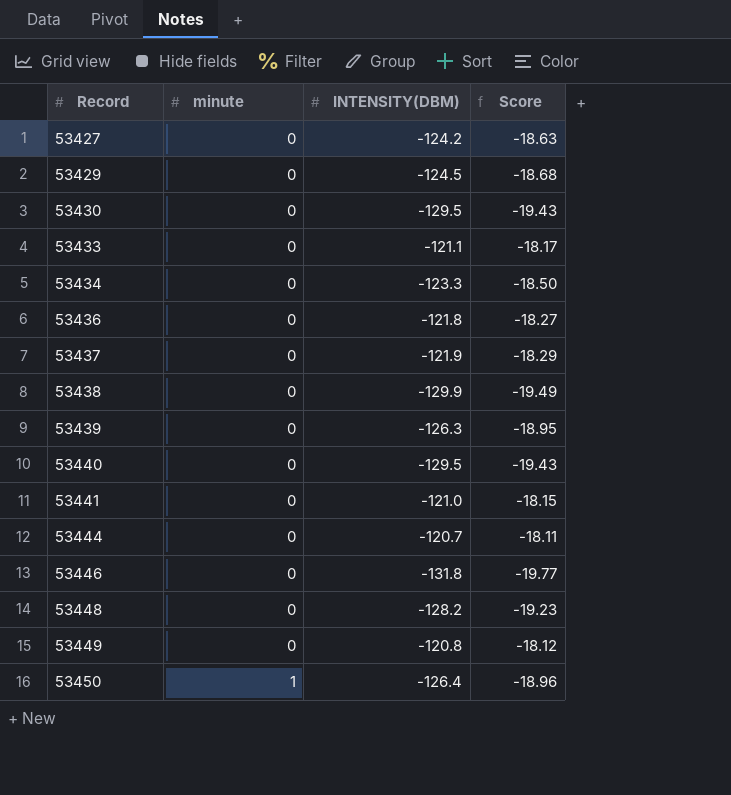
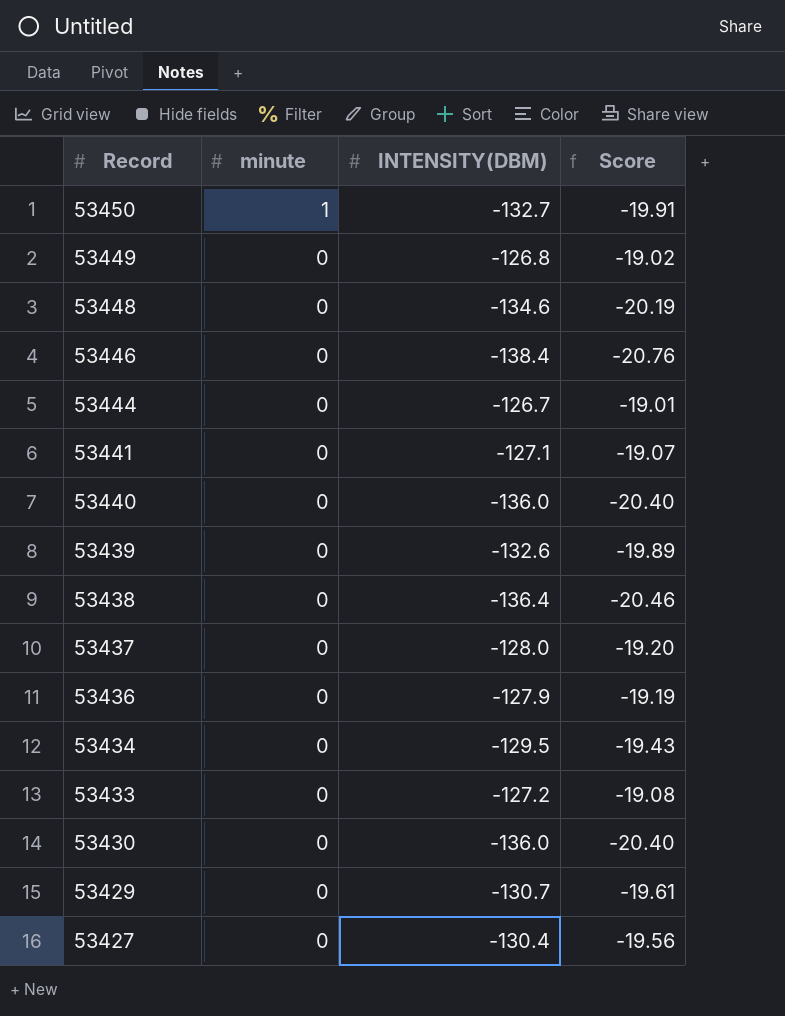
row order: Record ascending -> Record descending
53450 | INTENSITY(DBM): -126.4 -> -132.7
53450 | Score: -18.96 -> -19.91
53449 | INTENSITY(DBM): -120.8 -> -126.8
53449 | Score: -18.12 -> -19.02
53448 | INTENSITY(DBM): -128.2 -> -134.6
53448 | Score: -19.23 -> -20.19
53446 | INTENSITY(DBM): -131.8 -> -138.4
53446 | Score: -19.77 -> -20.76
53444 | INTENSITY(DBM): -120.7 -> -126.7
53444 | Score: -18.11 -> -19.01
53441 | INTENSITY(DBM): -121.0 -> -127.1
53441 | Score: -18.15 -> -19.07
53440 | INTENSITY(DBM): -129.5 -> -136.0
53440 | Score: -19.43 -> -20.40
53439 | INTENSITY(DBM): -126.3 -> -132.6
53439 | Score: -18.95 -> -19.89
53438 | INTENSITY(DBM): -129.9 -> -136.4
53438 | Score: -19.49 -> -20.46
53437 | INTENSITY(DBM): -121.9 -> -128.0
53437 | Score: -18.29 -> -19.20
53436 | INTENSITY(DBM): -121.8 -> -127.9
53436 | Score: -18.27 -> -19.19
53434 | INTENSITY(DBM): -123.3 -> -129.5
53434 | Score: -18.50 -> -19.43
53433 | INTENSITY(DBM): -121.1 -> -127.2
53433 | Score: -18.17 -> -19.08
53430 | INTENSITY(DBM): -129.5 -> -136.0
53430 | Score: -19.43 -> -20.40
53429 | INTENSITY(DBM): -124.5 -> -130.7
53429 | Score: -18.68 -> -19.61
53427 | INTENSITY(DBM): -124.2 -> -130.4
53427 | Score: -18.63 -> -19.56

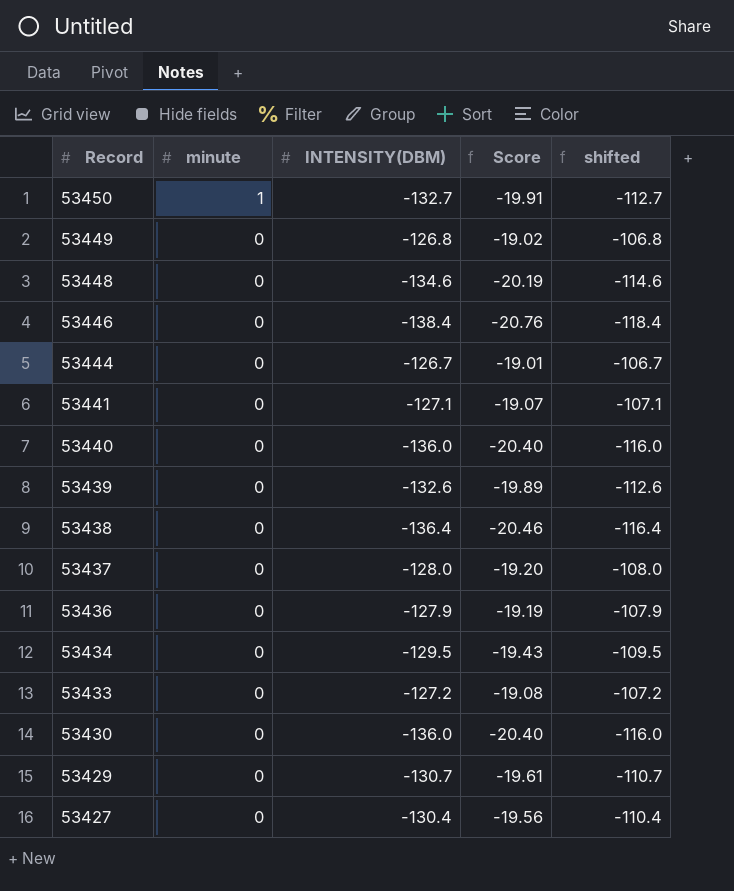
column shifted | formula: none -> [INTENSITY(DBM)] + 20

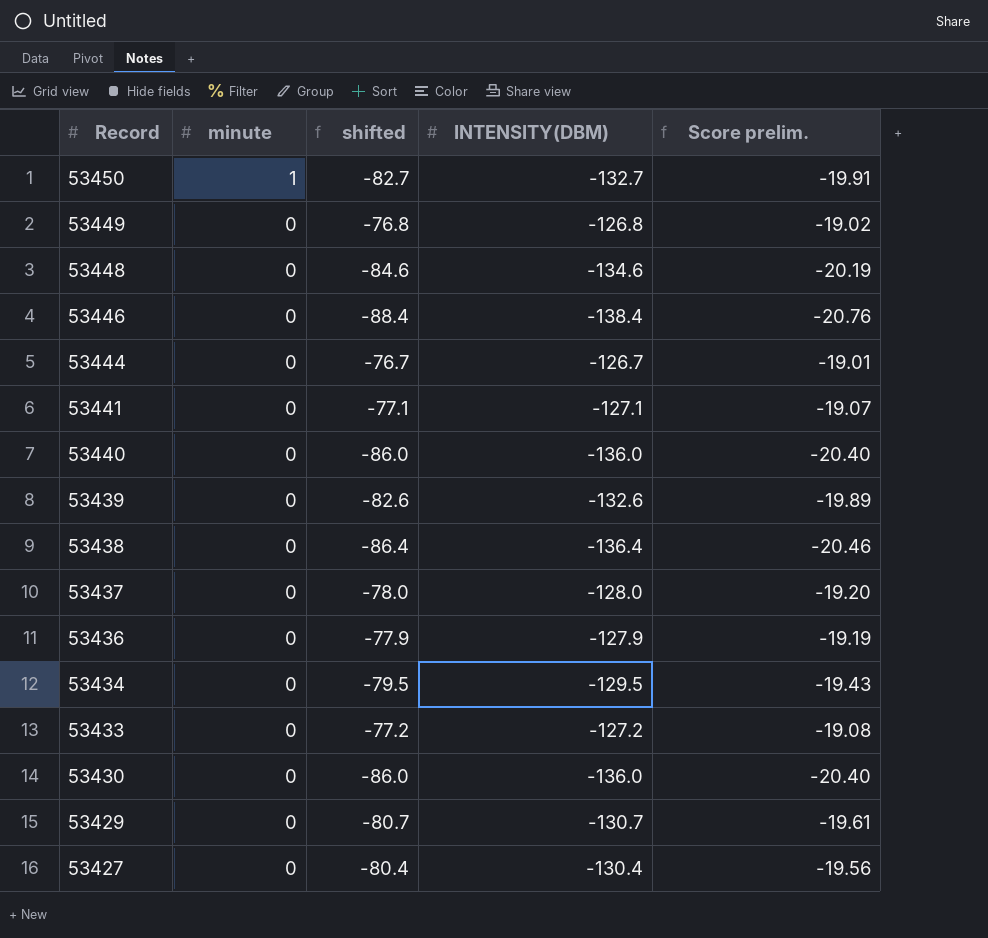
column shifted | formula: [INTENSITY(DBM)] + 20 -> [INTENSITY(DBM)] + 50
column shifted | position: 5 -> 3
column name: Score -> Score prelim.

